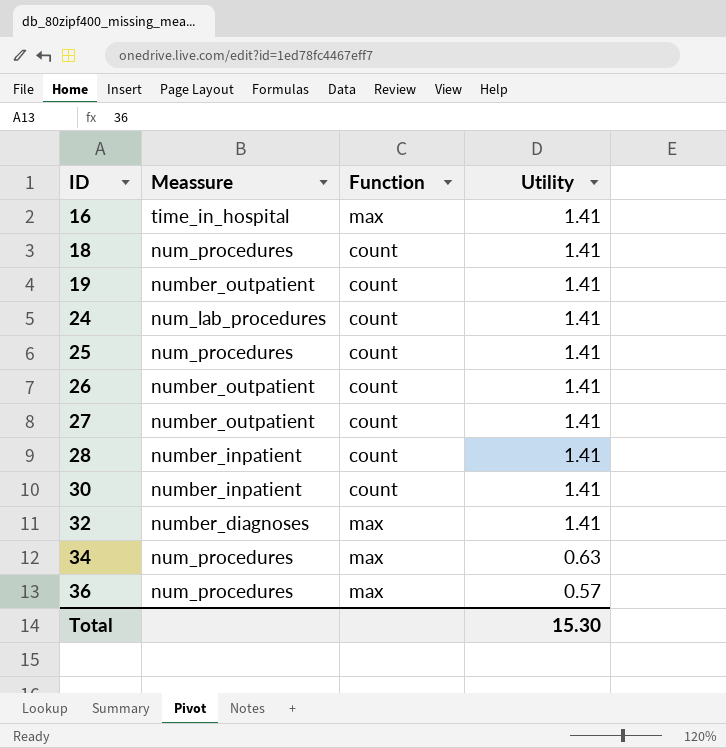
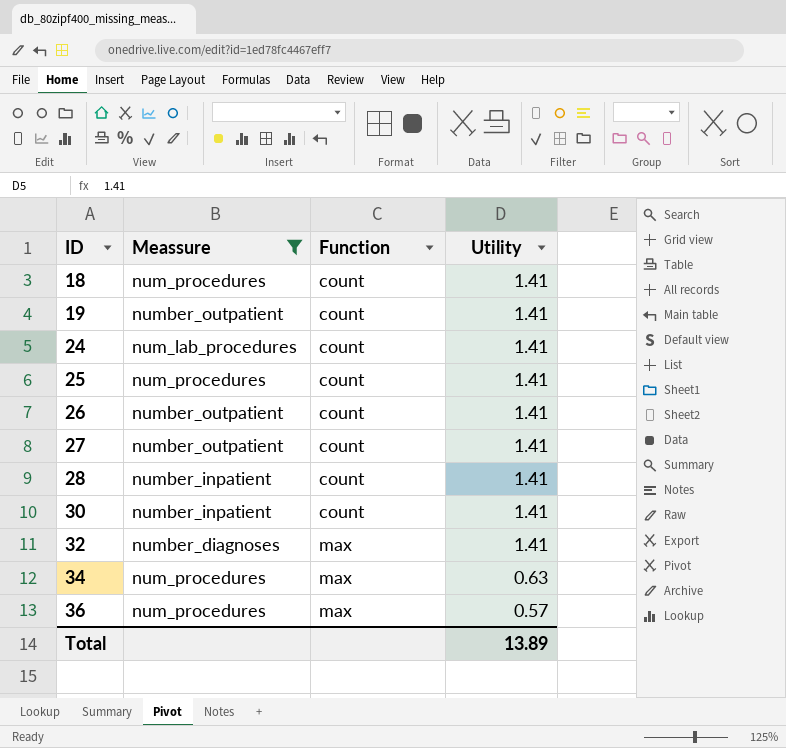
filter: none -> Meassure != time_in_hospital
Total | Utility: 15.30 -> 13.89

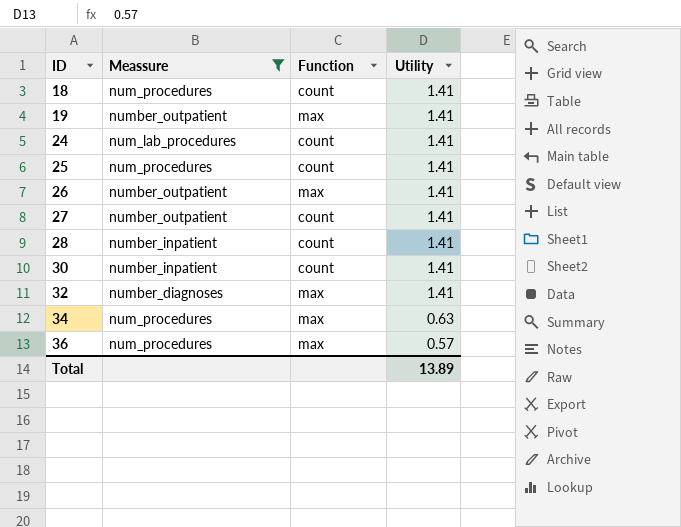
19 | Function: count -> max
26 | Function: count -> max

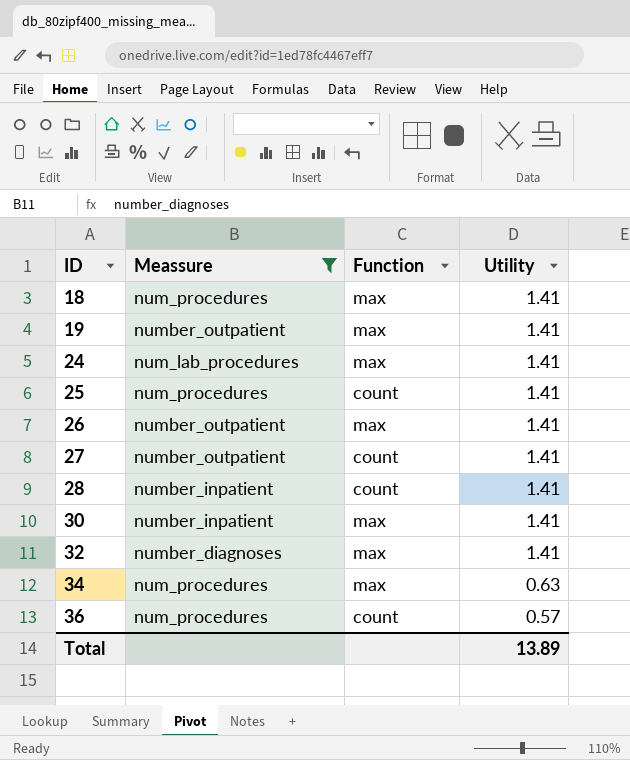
18 | Function: count -> max
24 | Function: count -> max
30 | Function: count -> max
36 | Function: max -> count

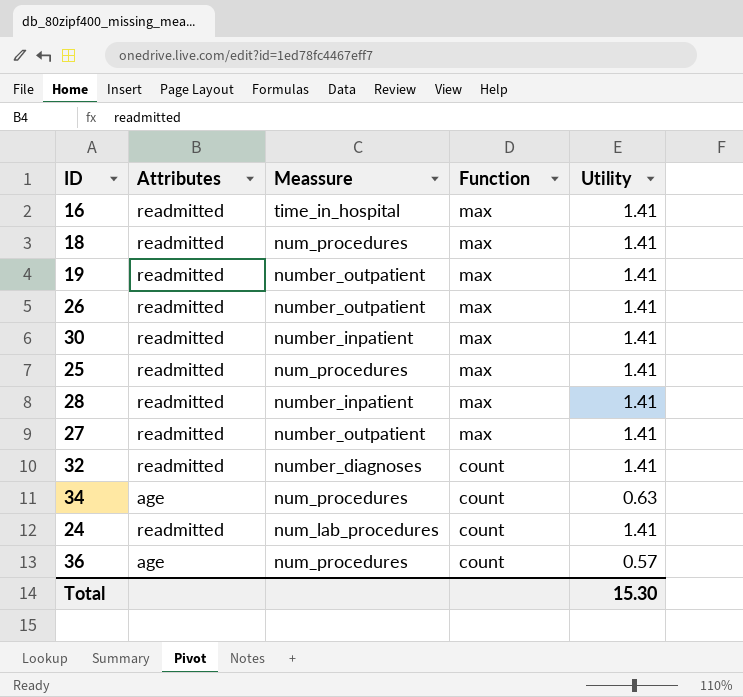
filter: Meassure != time_in_hospital -> none
row order: ID ascending -> Function descending
column Attributes | position: none -> 2
25 | Function: count -> max
28 | Function: count -> max
27 | Function: count -> max
32 | Function: max -> count
34 | Function: max -> count
24 | Function: max -> count
Total | Utility: 13.89 -> 15.30

